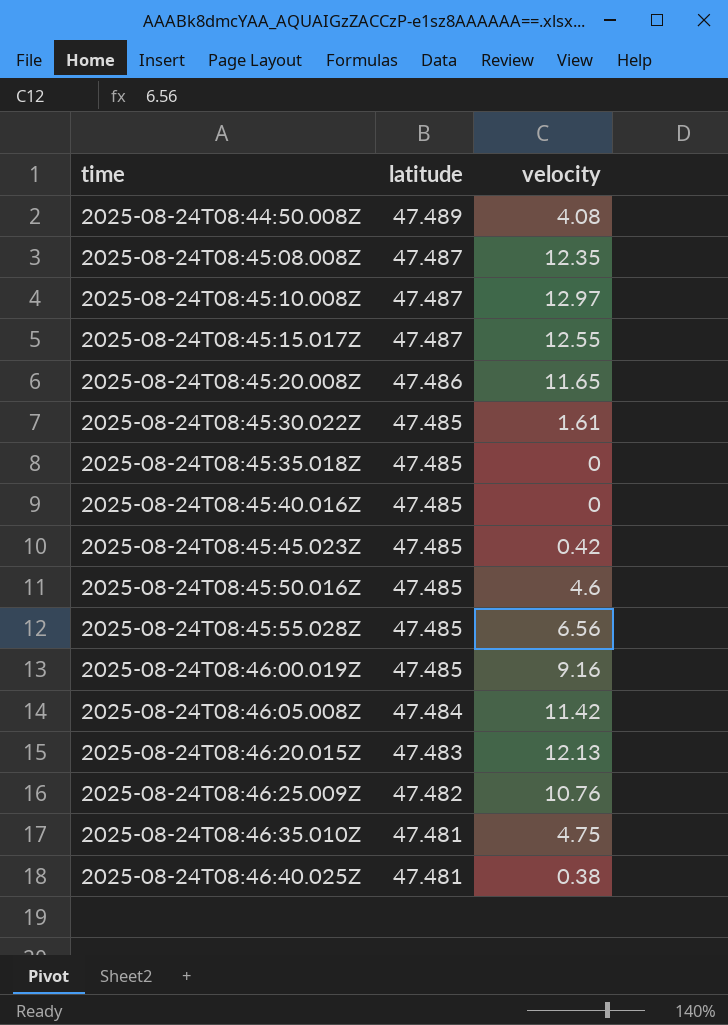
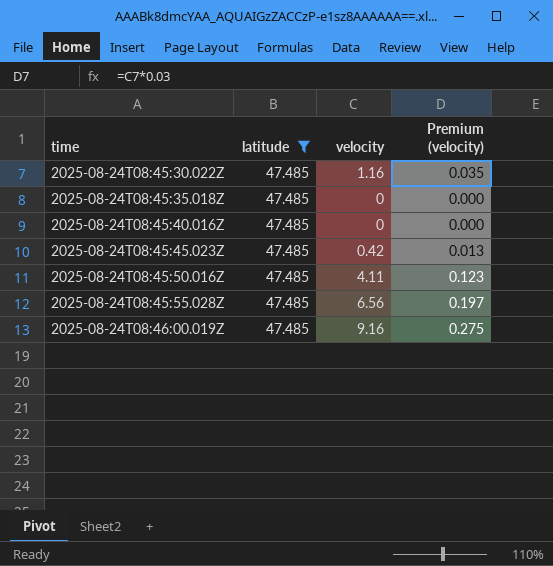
filter: none -> latitude = 47.485
column Premium (velocity) | formula: none -> [velocity] * 0.03
2025-08-24T08:45:30.022Z | velocity: 1.61 -> 1.16
2025-08-24T08:45:50.016Z | velocity: 4.6 -> 4.11

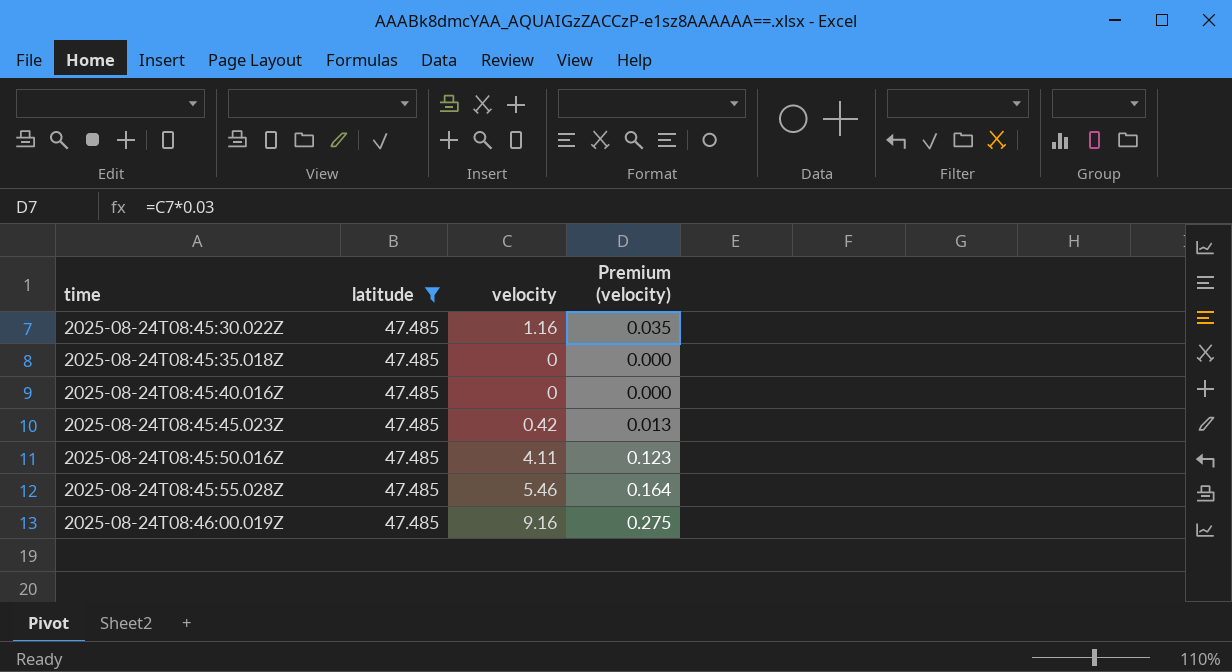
2025-08-24T08:45:55.028Z | velocity: 6.56 -> 5.46
2025-08-24T08:45:55.028Z | Premium (velocity): 0.197 -> 0.164

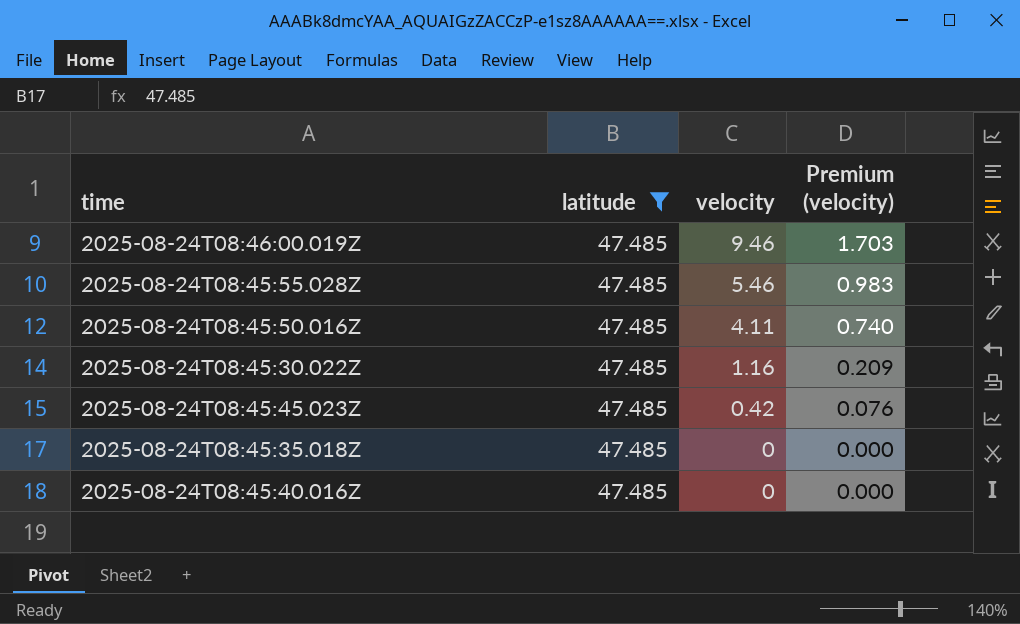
row order: time ascending -> velocity descending
column Premium (velocity) | formula: [velocity] * 0.03 -> [velocity] * 0.18
2025-08-24T08:46:00.019Z | velocity: 9.16 -> 9.46

